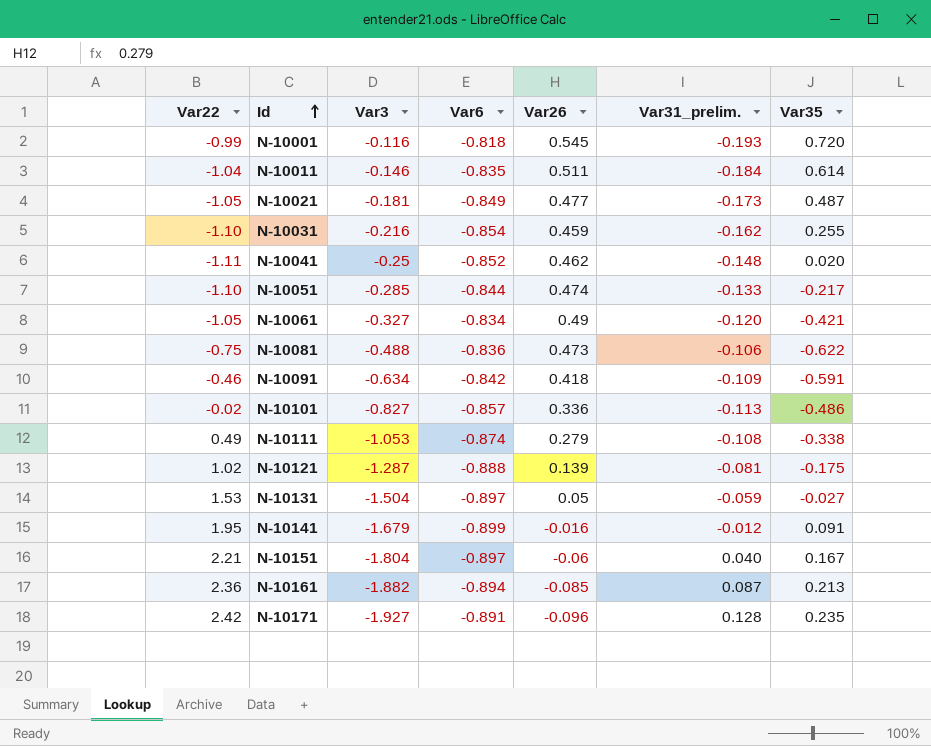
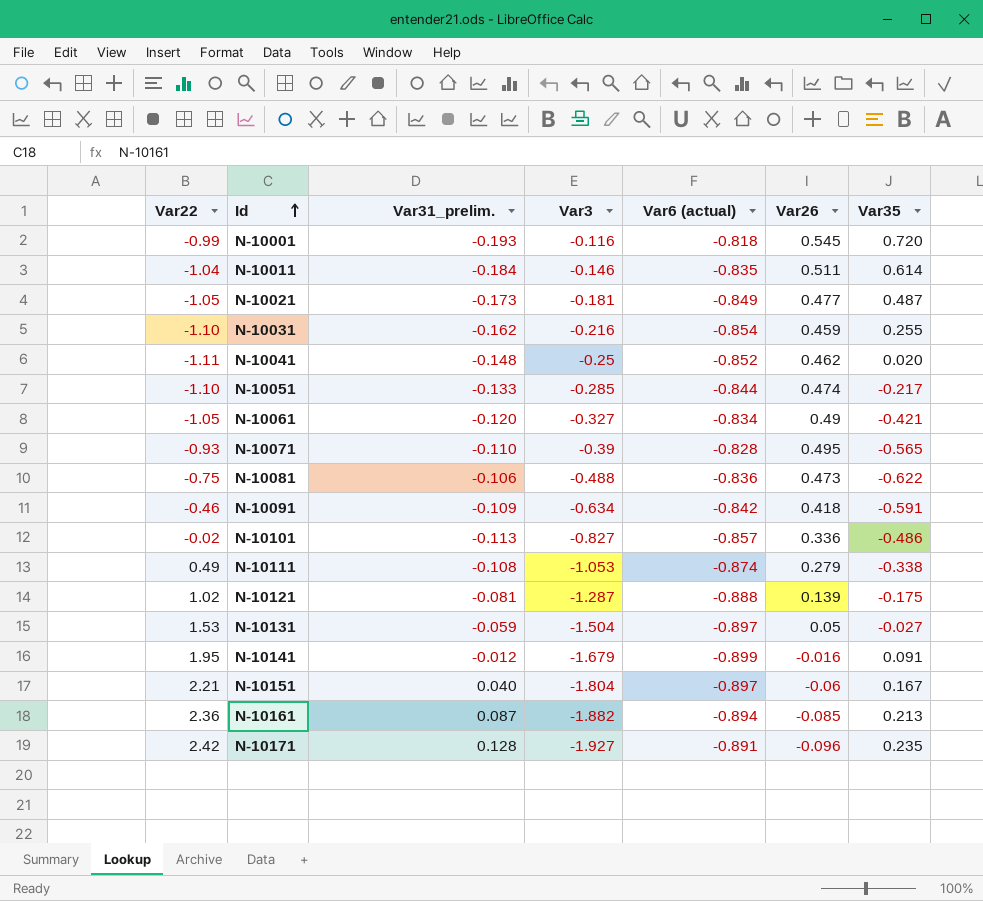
column Var31_prelim. | position: 6 -> 3
column name: Var6 -> Var6 (actual)
row N-10071: none -> -0.93 | -0.110 | -0.39 | -0.828 | 0.495 | -0.565

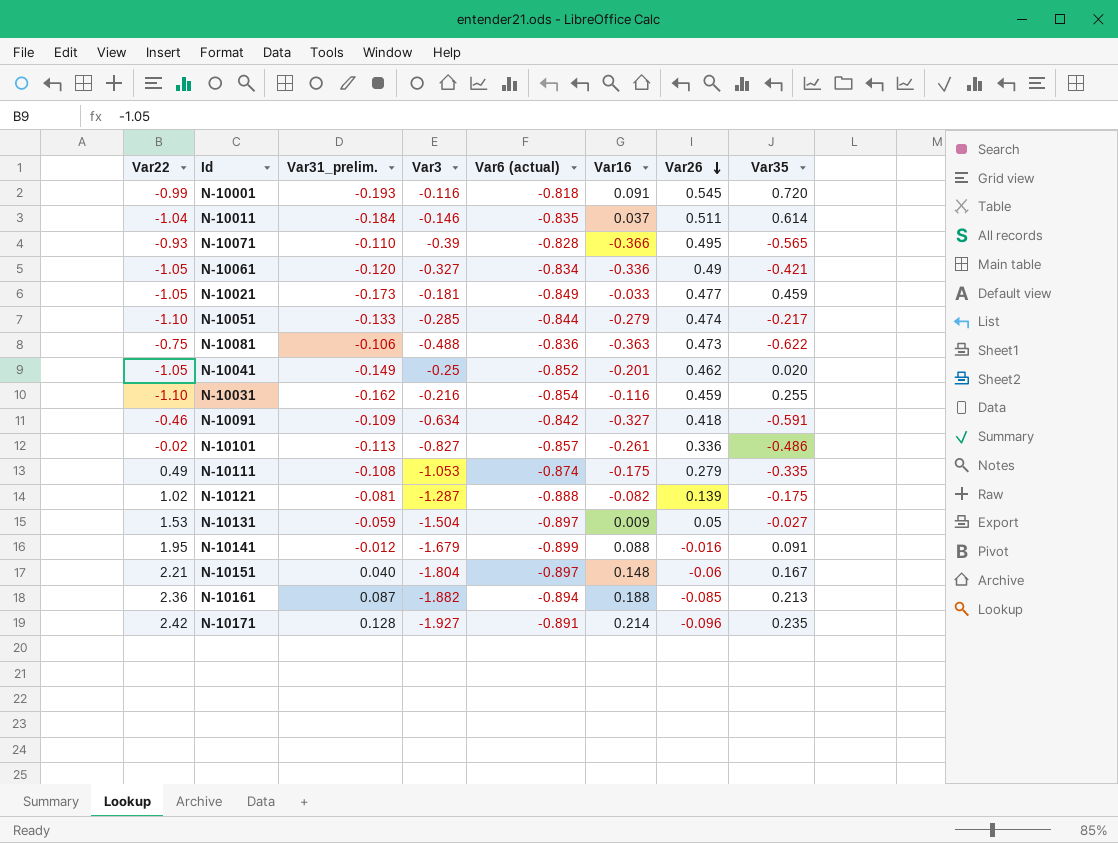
row order: Id ascending -> Var26 descending
column Var16 | position: none -> 6
N-10021 | Var35: 0.487 -> 0.459
N-10041 | Var22: -1.11 -> -1.05
N-10041 | Var31_prelim.: -0.148 -> -0.149
N-10111 | Var35: -0.338 -> -0.335

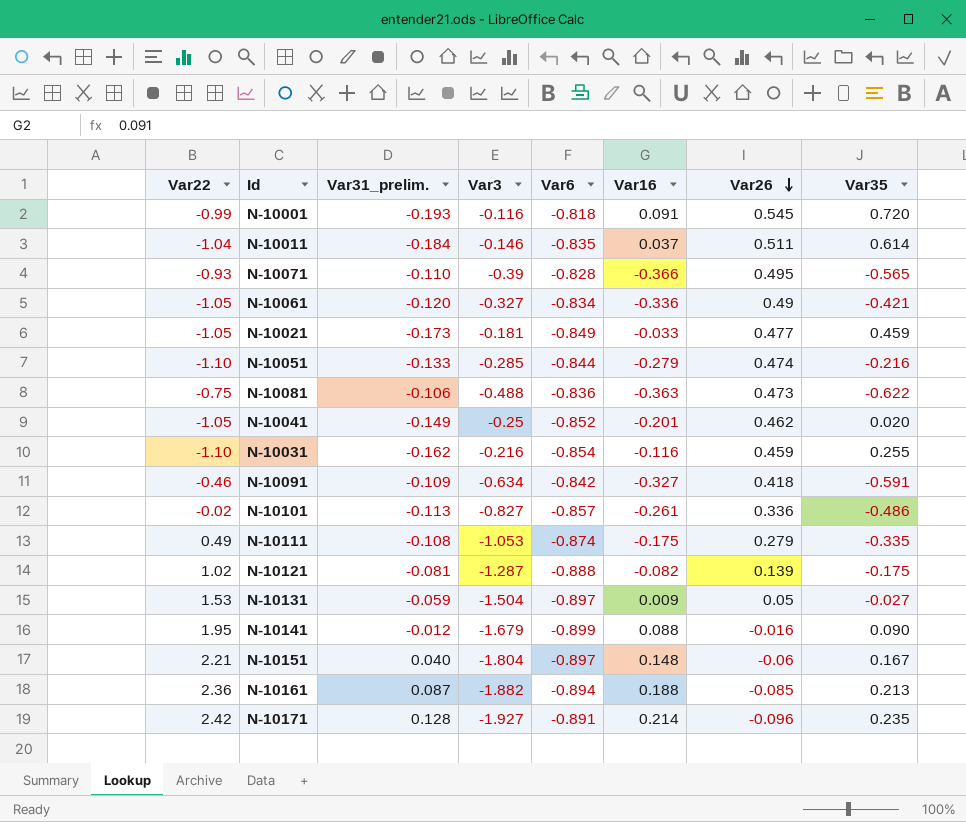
column name: Var6 (actual) -> Var6
N-10051 | Var35: -0.217 -> -0.216
N-10141 | Var35: 0.091 -> 0.090

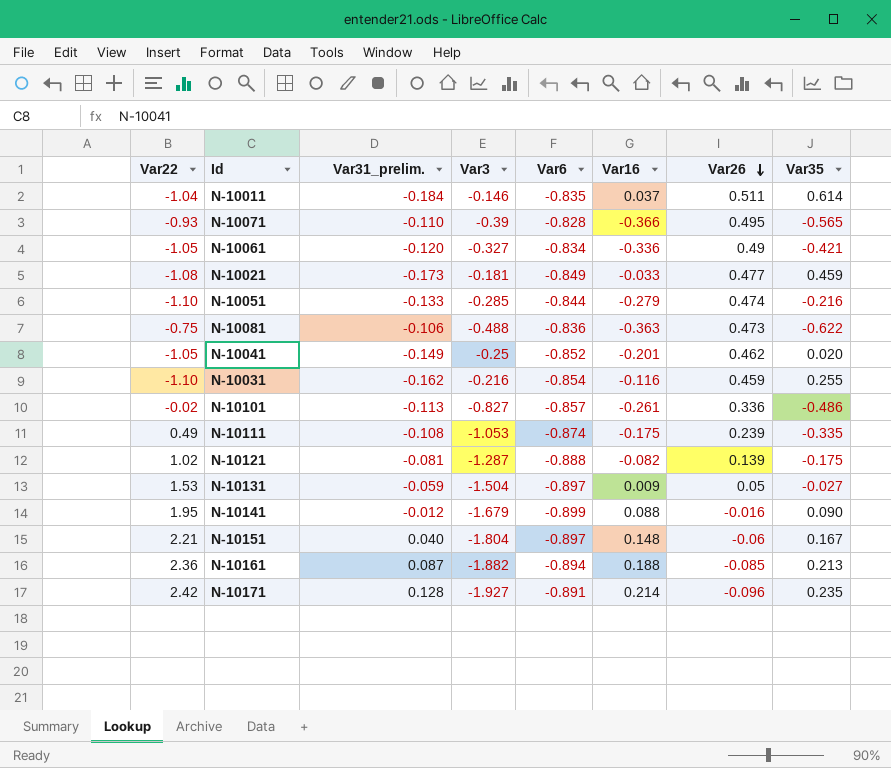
row N-10001: -0.99 | -0.193 | -0.116 | -0.818 | 0.091 | 0.545 | 0.720 -> none
row N-10091: -0.46 | -0.109 | -0.634 | -0.842 | -0.327 | 0.418 | -0.591 -> none
N-10021 | Var22: -1.05 -> -1.08
N-10111 | Var26: 0.279 -> 0.239

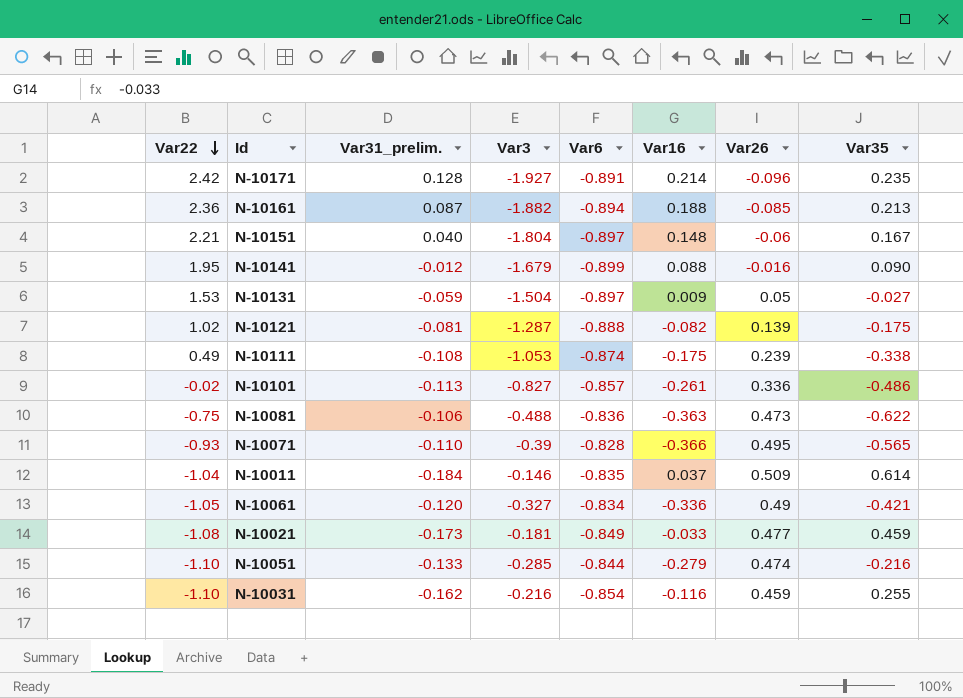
row order: Var26 descending -> Var22 descending
row N-10041: -1.05 | -0.149 | -0.25 | -0.852 | -0.201 | 0.462 | 0.020 -> none
N-10111 | Var35: -0.335 -> -0.338
N-10011 | Var26: 0.511 -> 0.509

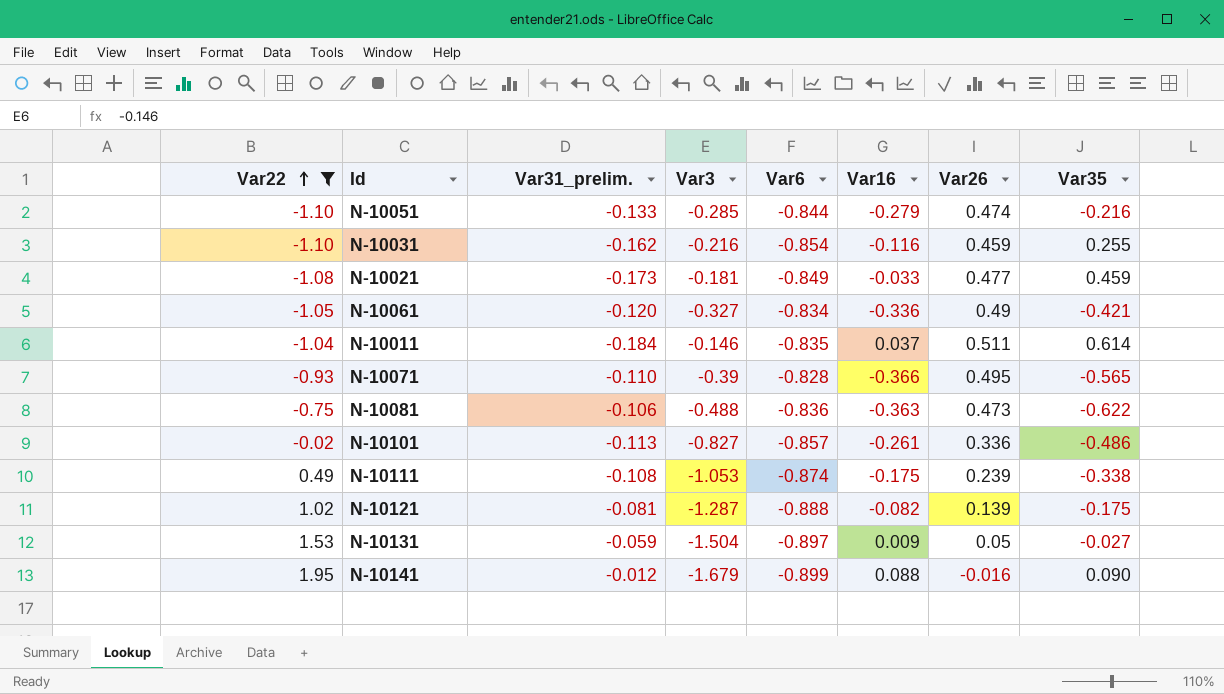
filter: none -> Var22 <= 1.95
row order: Var22 descending -> Var22 ascending
N-10011 | Var26: 0.509 -> 0.511

